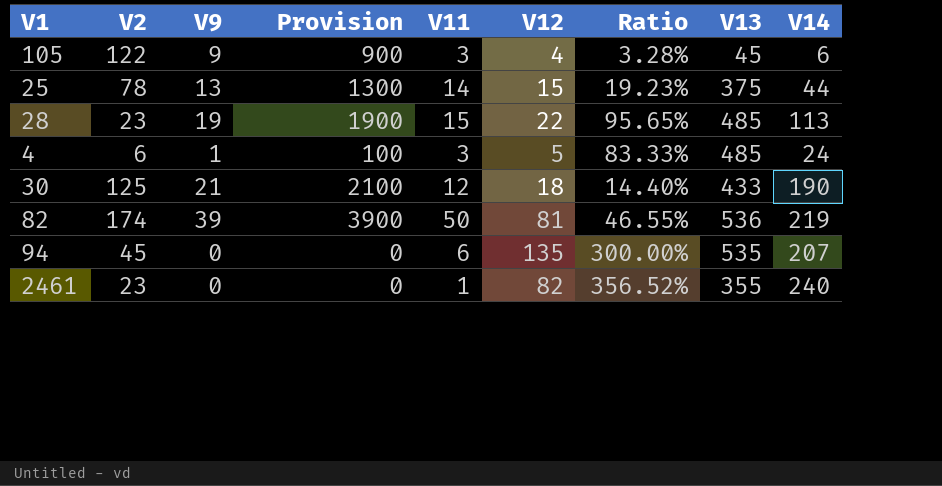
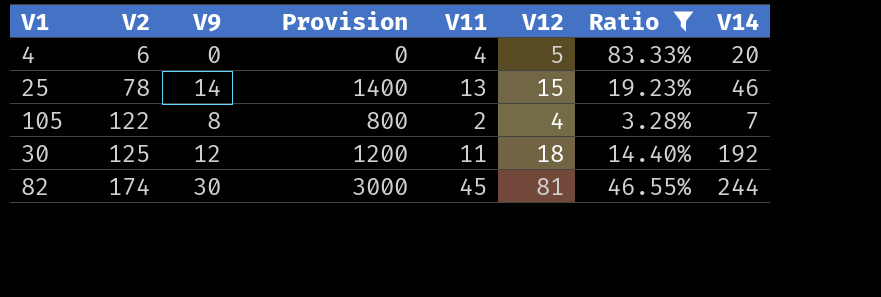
filter: none -> Ratio <= 83.33%
row order: none -> V2 ascending
column V13 | position: 8 -> none
4 | V9: 1 -> 0
4 | Provision: 100 -> 0
4 | V11: 3 -> 4
4 | V14: 24 -> 20
25 | V9: 13 -> 14
25 | Provision: 1300 -> 1400
25 | V11: 14 -> 13
25 | V14: 44 -> 46
105 | V9: 9 -> 8
105 | Provision: 900 -> 800
105 | V11: 3 -> 2
105 | V14: 6 -> 7
30 | V9: 21 -> 12
30 | Provision: 2100 -> 1200
30 | V11: 12 -> 11
30 | V14: 190 -> 192
82 | V9: 39 -> 30
82 | Provision: 3900 -> 3000
82 | V11: 50 -> 45
82 | V14: 219 -> 244

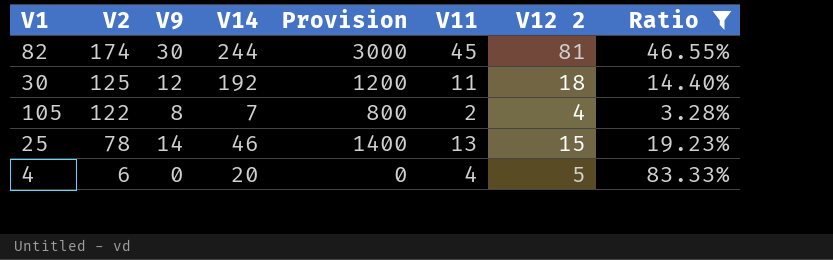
row order: V2 ascending -> V2 descending
column V14 | position: 8 -> 4
column name: V12 -> V12 2

